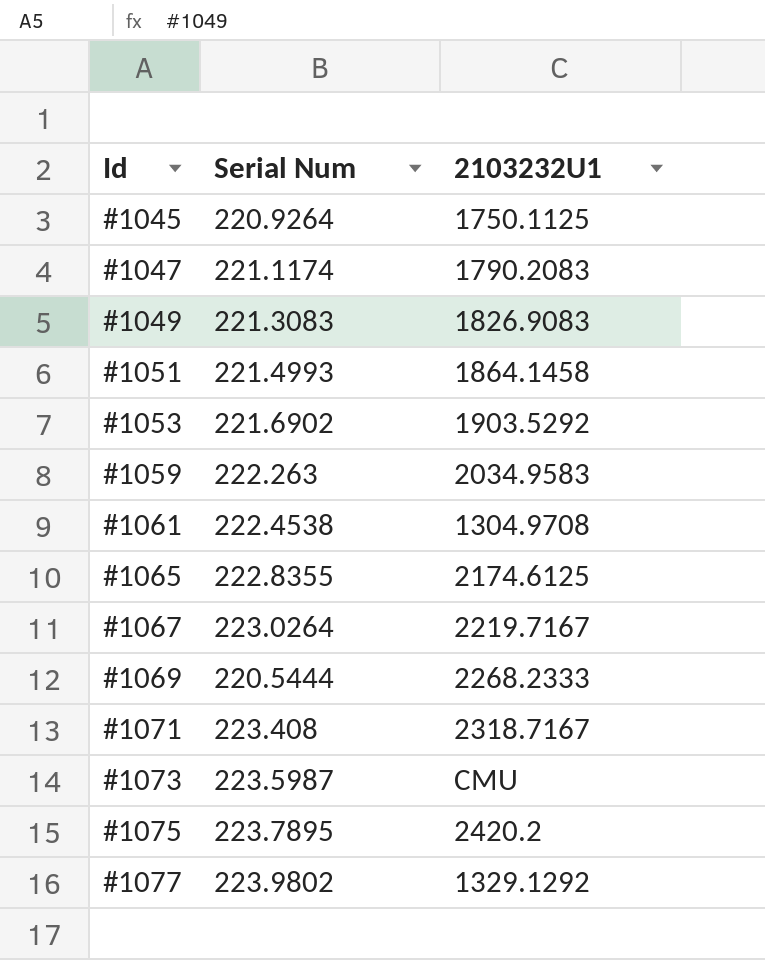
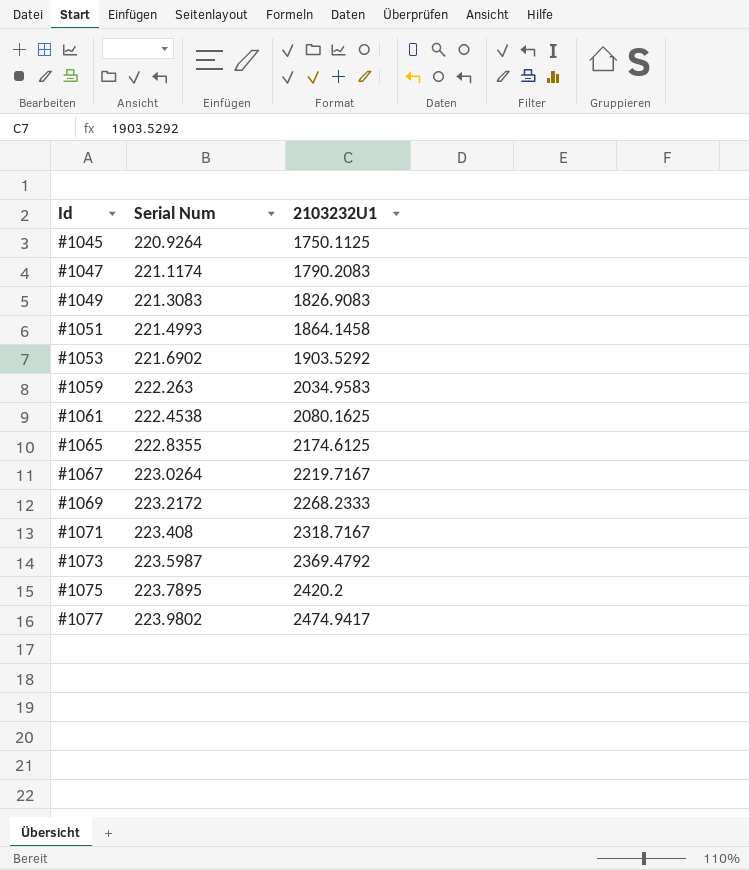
#1061 | 2103232U1: 1304.9708 -> 2080.1625
#1069 | Serial Num: 220.5444 -> 223.2172
#1073 | 2103232U1: CMU -> 2369.4792
#1077 | 2103232U1: 1329.1292 -> 2474.9417

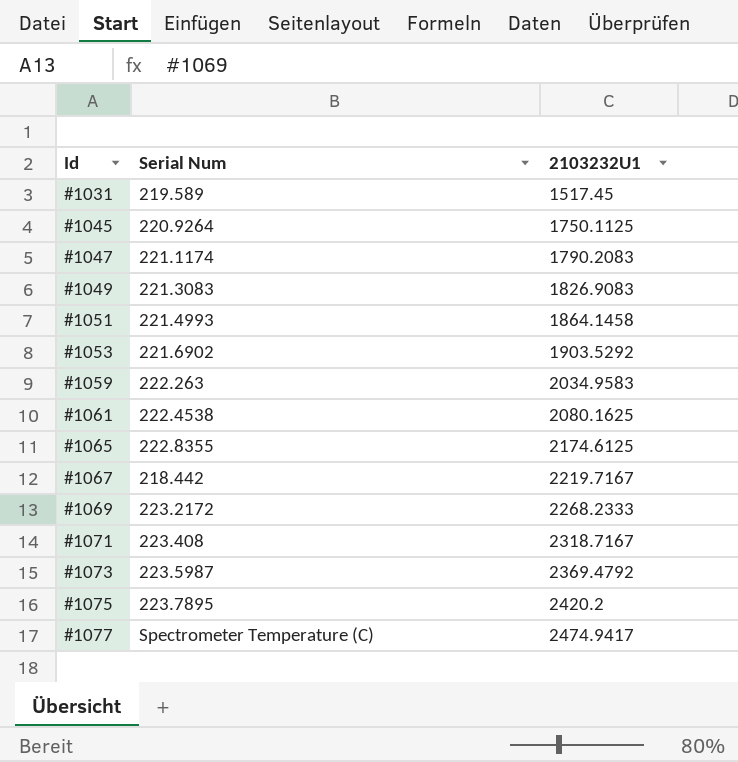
row #1031: none -> 219.589 | 1517.45
#1067 | Serial Num: 223.0264 -> 218.442
#1077 | Serial Num: 223.9802 -> Spectrometer Temperature (C)

